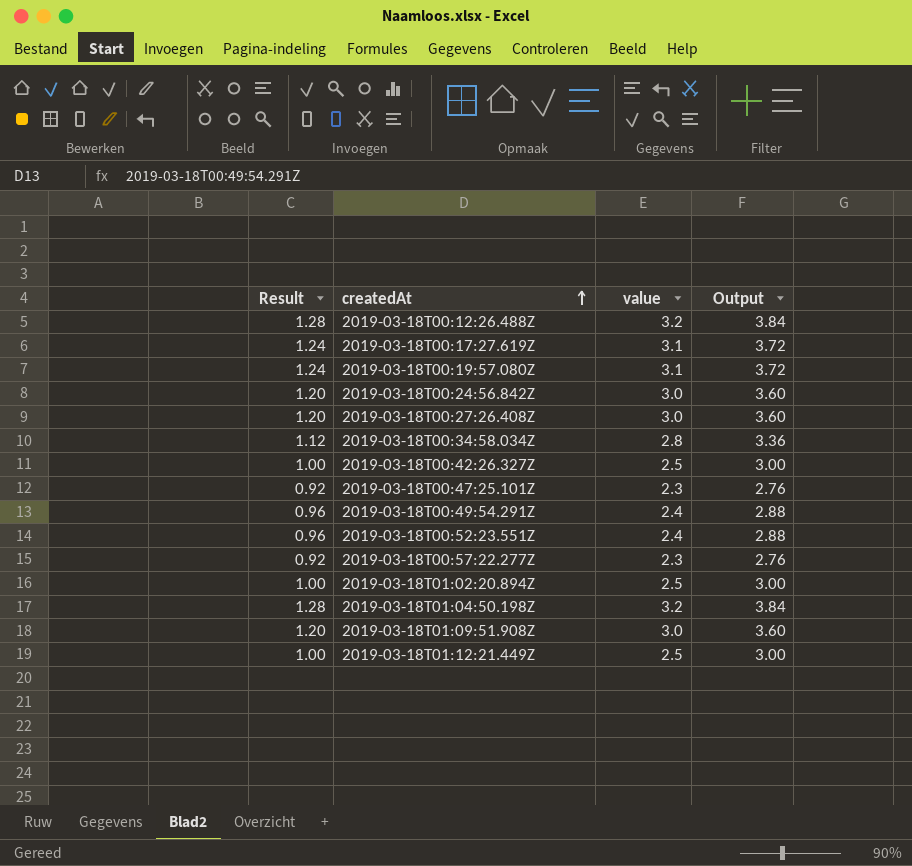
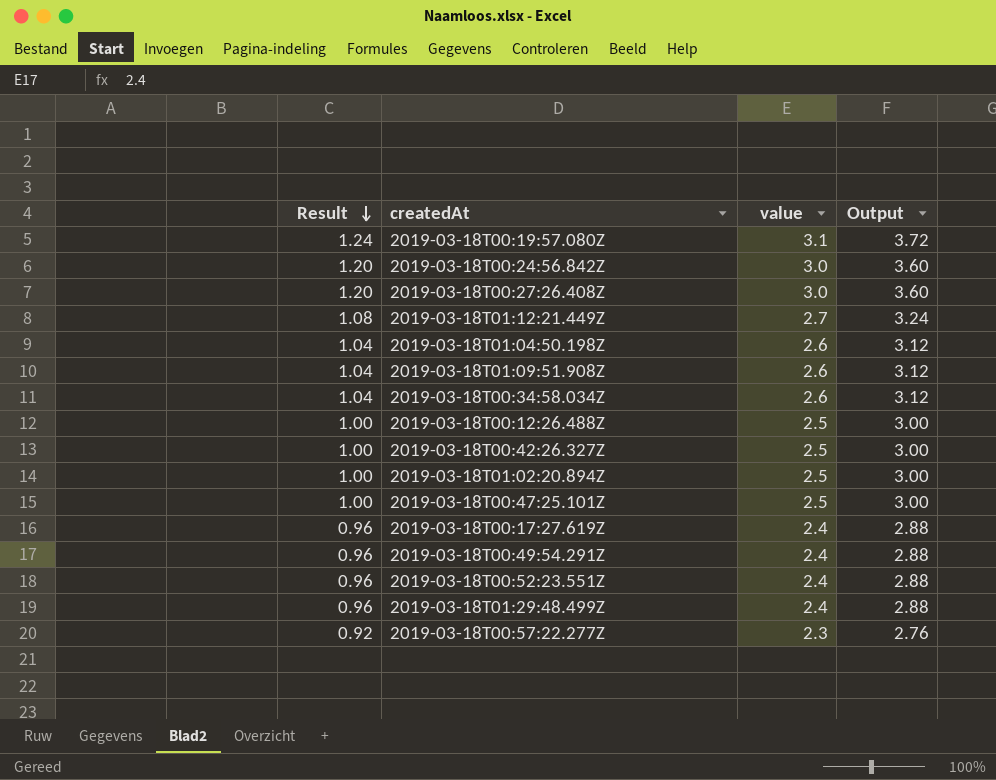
row order: createdAt ascending -> Result descending
2019-03-18T01:12:21.449Z | Result: 1.00 -> 1.08
2019-03-18T01:12:21.449Z | value: 2.5 -> 2.7
2019-03-18T01:12:21.449Z | Output: 3.00 -> 3.24
2019-03-18T01:04:50.198Z | Result: 1.28 -> 1.04
2019-03-18T01:04:50.198Z | value: 3.2 -> 2.6
2019-03-18T01:04:50.198Z | Output: 3.84 -> 3.12
2019-03-18T01:09:51.908Z | Result: 1.20 -> 1.04
2019-03-18T01:09:51.908Z | value: 3.0 -> 2.6
2019-03-18T01:09:51.908Z | Output: 3.60 -> 3.12
2019-03-18T00:34:58.034Z | Result: 1.12 -> 1.04
2019-03-18T00:34:58.034Z | value: 2.8 -> 2.6
2019-03-18T00:34:58.034Z | Output: 3.36 -> 3.12
2019-03-18T00:12:26.488Z | Result: 1.28 -> 1.00
2019-03-18T00:12:26.488Z | value: 3.2 -> 2.5
2019-03-18T00:12:26.488Z | Output: 3.84 -> 3.00
2019-03-18T00:47:25.101Z | Result: 0.92 -> 1.00
2019-03-18T00:47:25.101Z | value: 2.3 -> 2.5
2019-03-18T00:47:25.101Z | Output: 2.76 -> 3.00
2019-03-18T00:17:27.619Z | Result: 1.24 -> 0.96
2019-03-18T00:17:27.619Z | value: 3.1 -> 2.4
2019-03-18T00:17:27.619Z | Output: 3.72 -> 2.88
row 2019-03-18T01:29:48.499Z: none -> 0.96 | 2.4 | 2.88

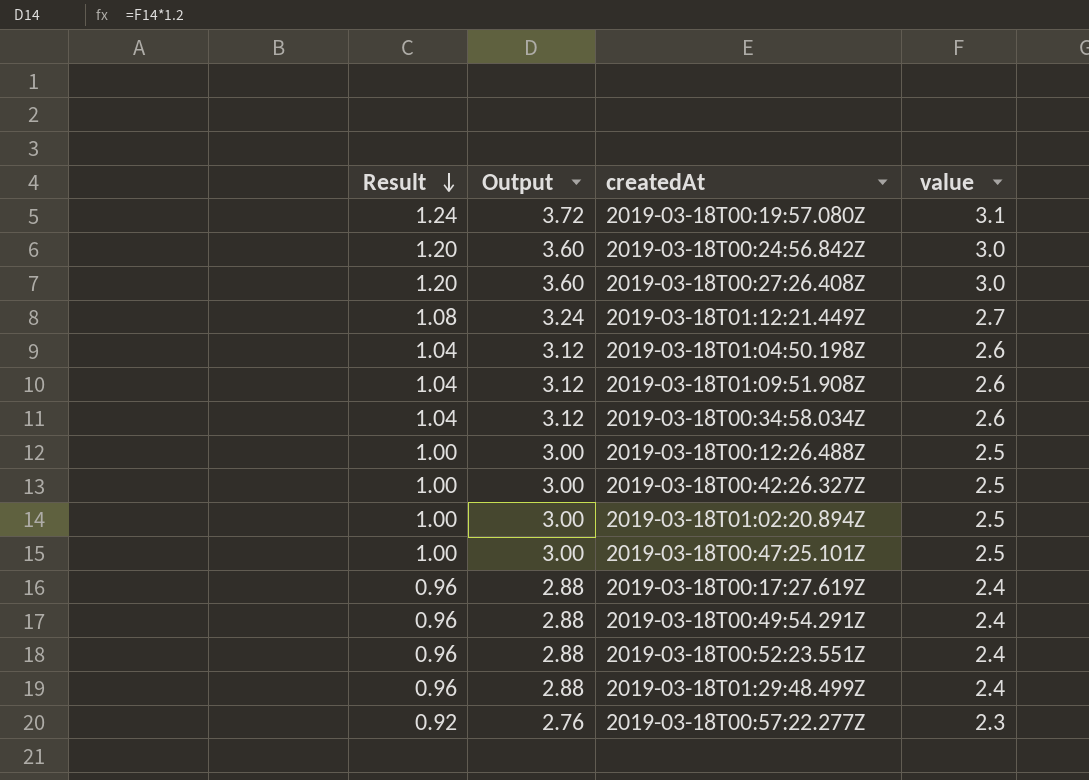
column Output | position: 4 -> 2

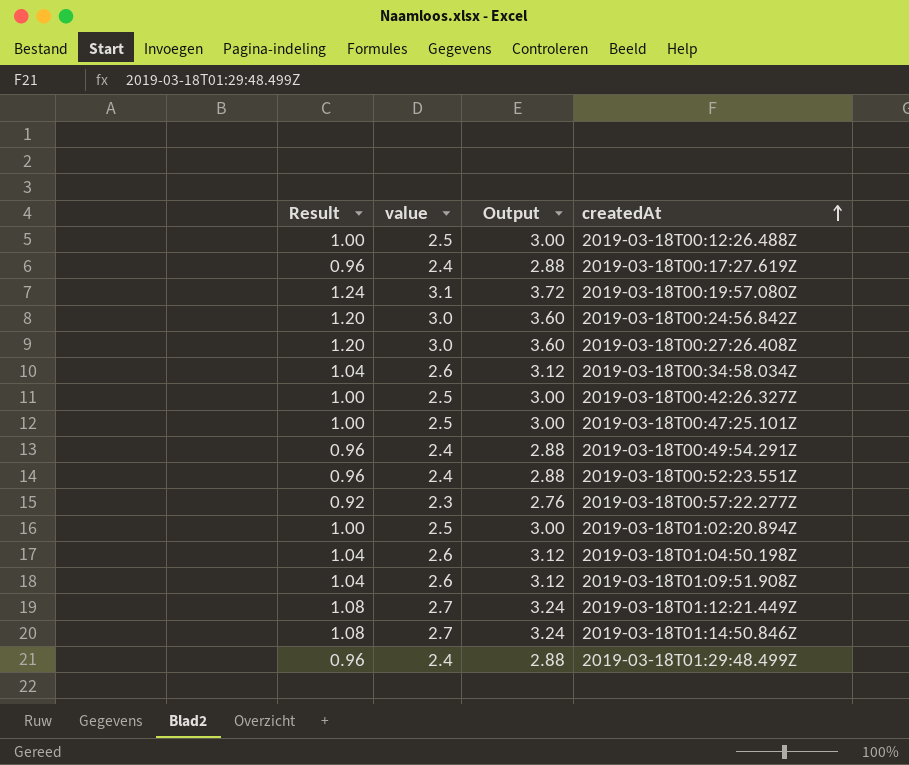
row order: Result descending -> createdAt ascending
column value | position: 4 -> 2
row 2019-03-18T01:14:50.846Z: none -> 1.08 | 2.7 | 3.24

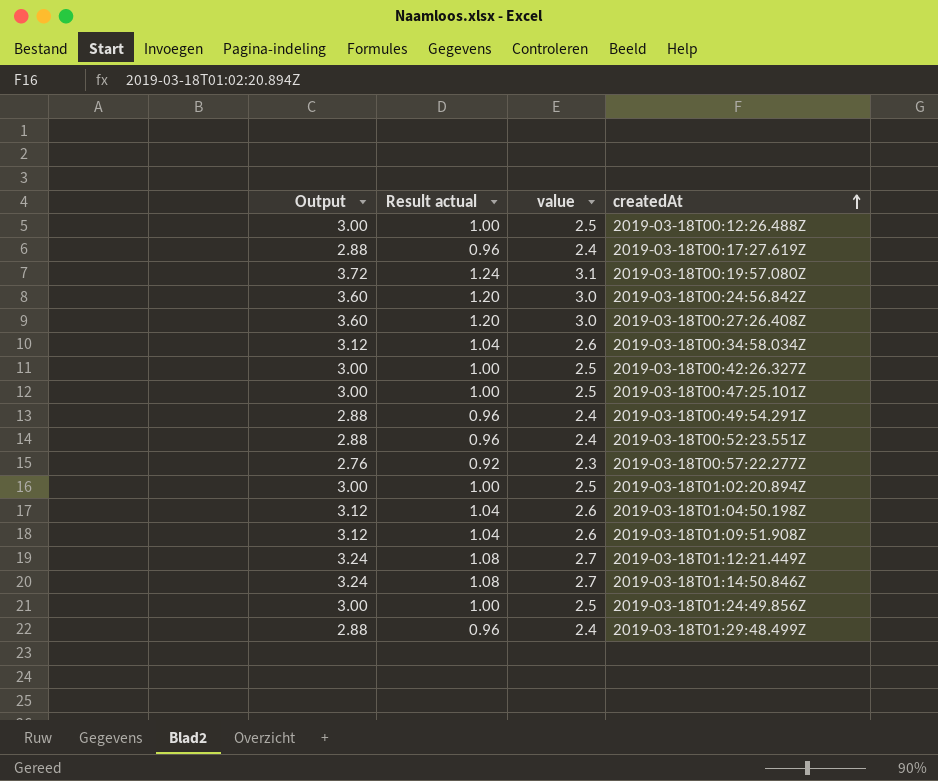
column Output | position: 3 -> 1
column name: Result -> Result actual
row 2019-03-18T01:24:49.856Z: none -> 3.00 | 1.00 | 2.5

